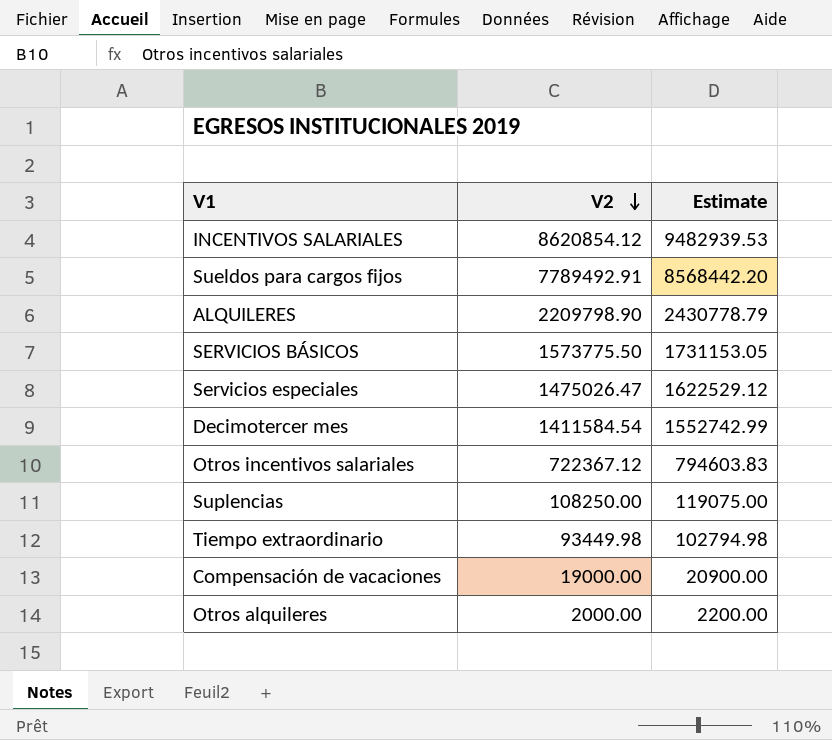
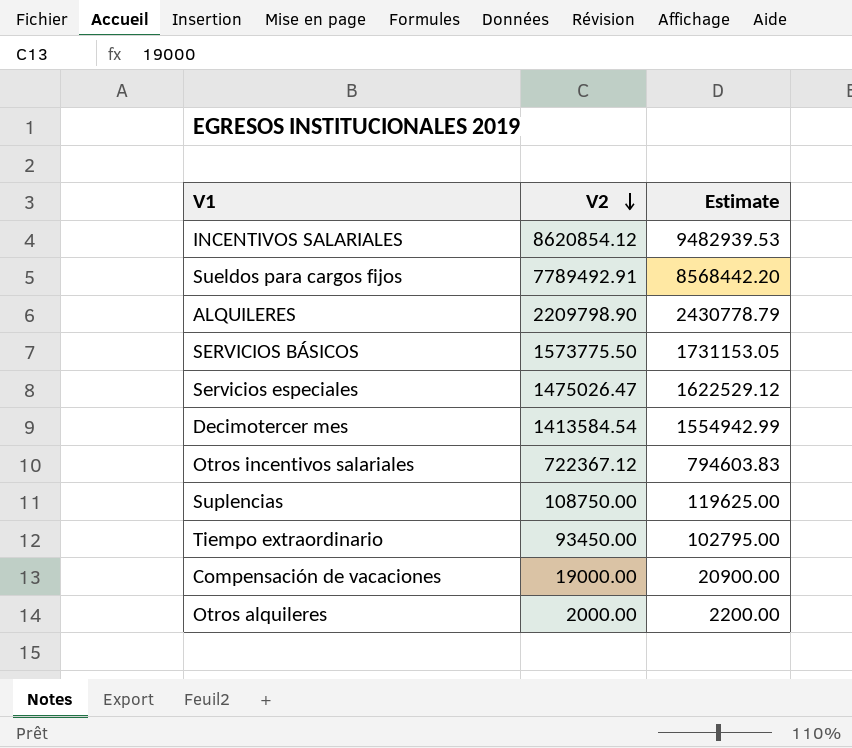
Decimotercer mes | V2: 1411584.54 -> 1413584.54
Decimotercer mes | Estimate: 1552742.99 -> 1554942.99
Suplencias | V2: 108250.00 -> 108750.00
Suplencias | Estimate: 119075.00 -> 119625.00
Tiempo extraordinario | V2: 93449.98 -> 93450.00
Tiempo extraordinario | Estimate: 102794.98 -> 102795.00

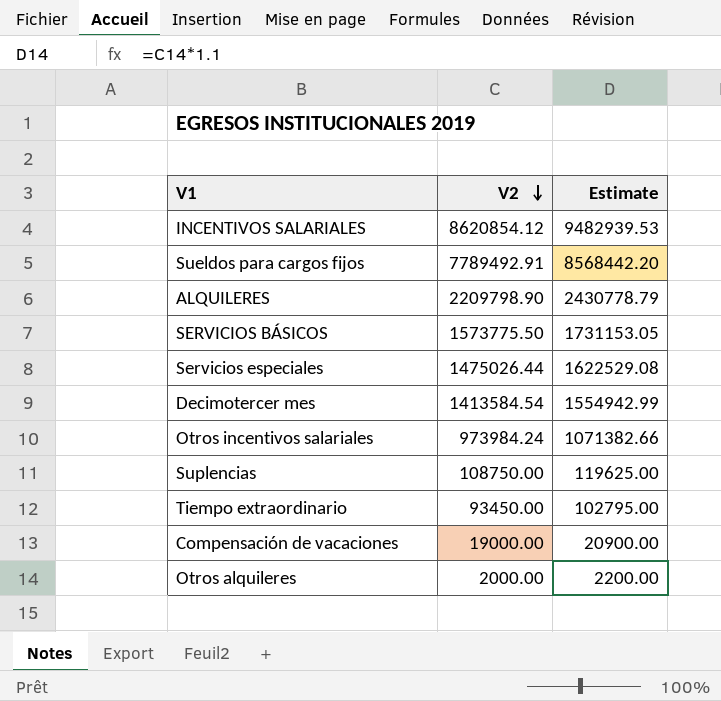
Servicios especiales | V2: 1475026.47 -> 1475026.44
Servicios especiales | Estimate: 1622529.12 -> 1622529.08
Otros incentivos salariales | V2: 722367.12 -> 973984.24
Otros incentivos salariales | Estimate: 794603.83 -> 1071382.66

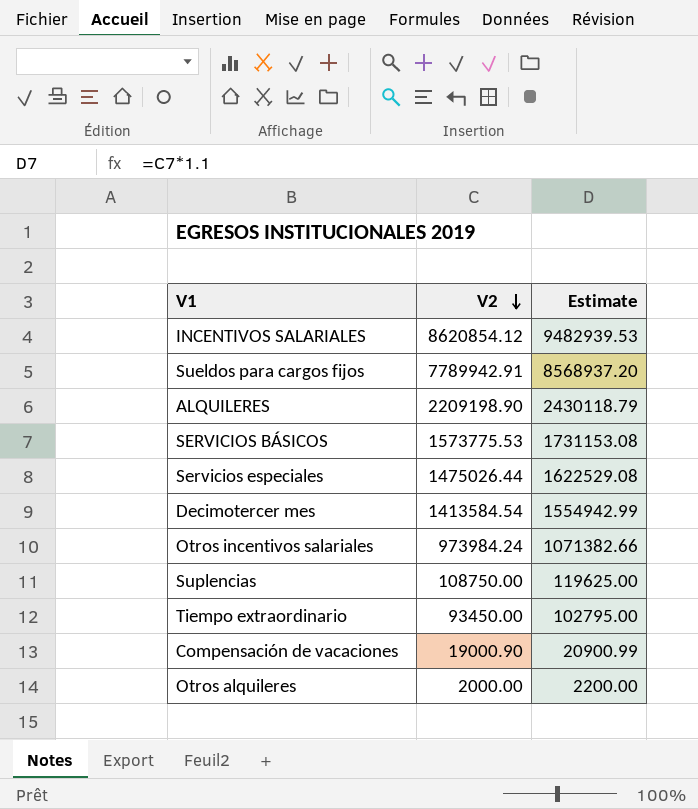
Sueldos para cargos fijos | V2: 7789492.91 -> 7789942.91
Sueldos para cargos fijos | Estimate: 8568442.20 -> 8568937.20
ALQUILERES | V2: 2209798.90 -> 2209198.90
ALQUILERES | Estimate: 2430778.79 -> 2430118.79
SERVICIOS BÁSICOS | V2: 1573775.50 -> 1573775.53
SERVICIOS BÁSICOS | Estimate: 1731153.05 -> 1731153.08
Compensación de vacaciones | V2: 19000.00 -> 19000.90
Compensación de vacaciones | Estimate: 20900.00 -> 20900.99

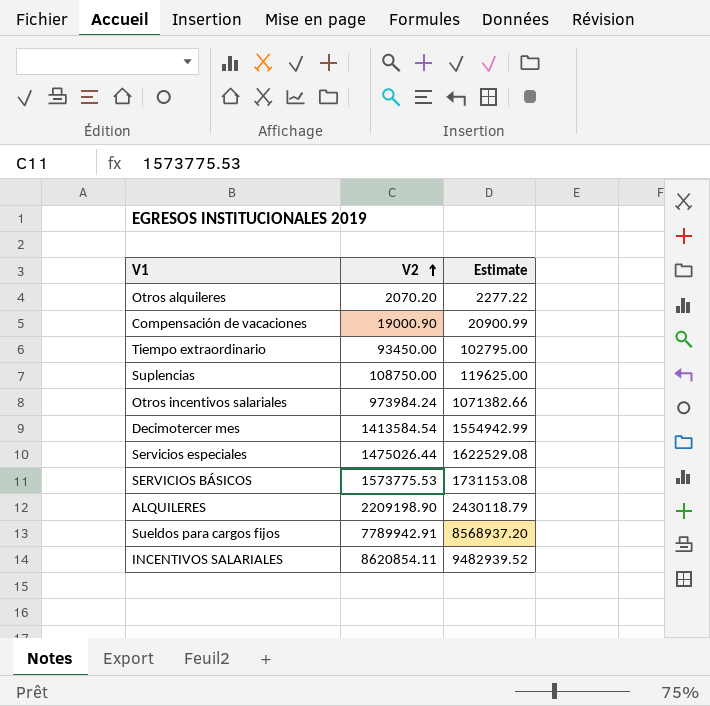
row order: V2 descending -> V2 ascending
Otros alquileres | V2: 2000.00 -> 2070.20
Otros alquileres | Estimate: 2200.00 -> 2277.22
INCENTIVOS SALARIALES | V2: 8620854.12 -> 8620854.11
INCENTIVOS SALARIALES | Estimate: 9482939.53 -> 9482939.52

